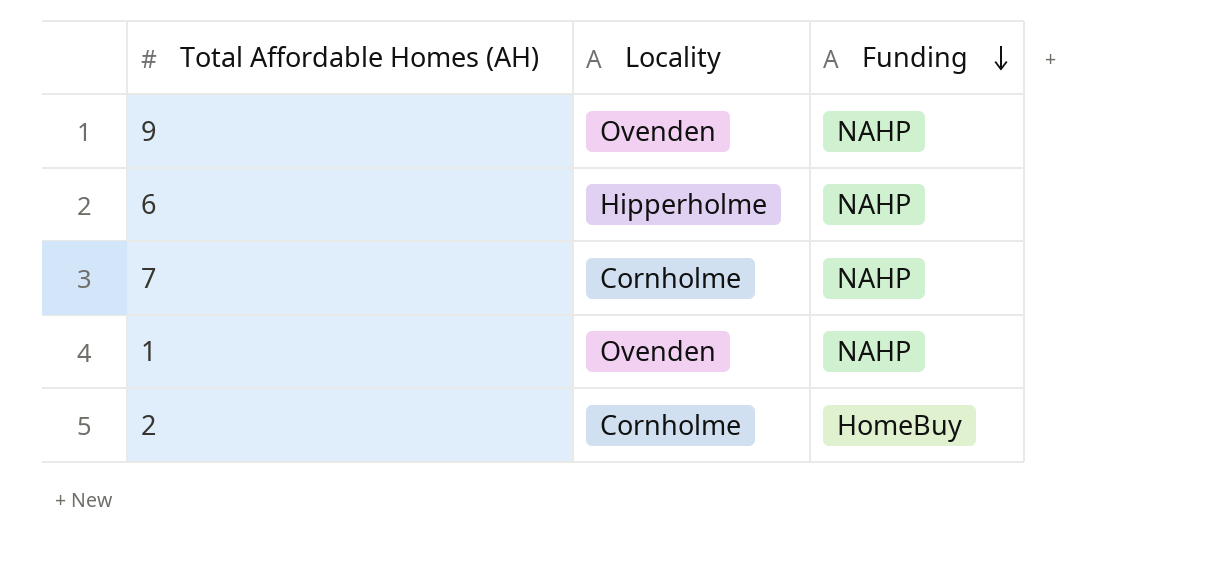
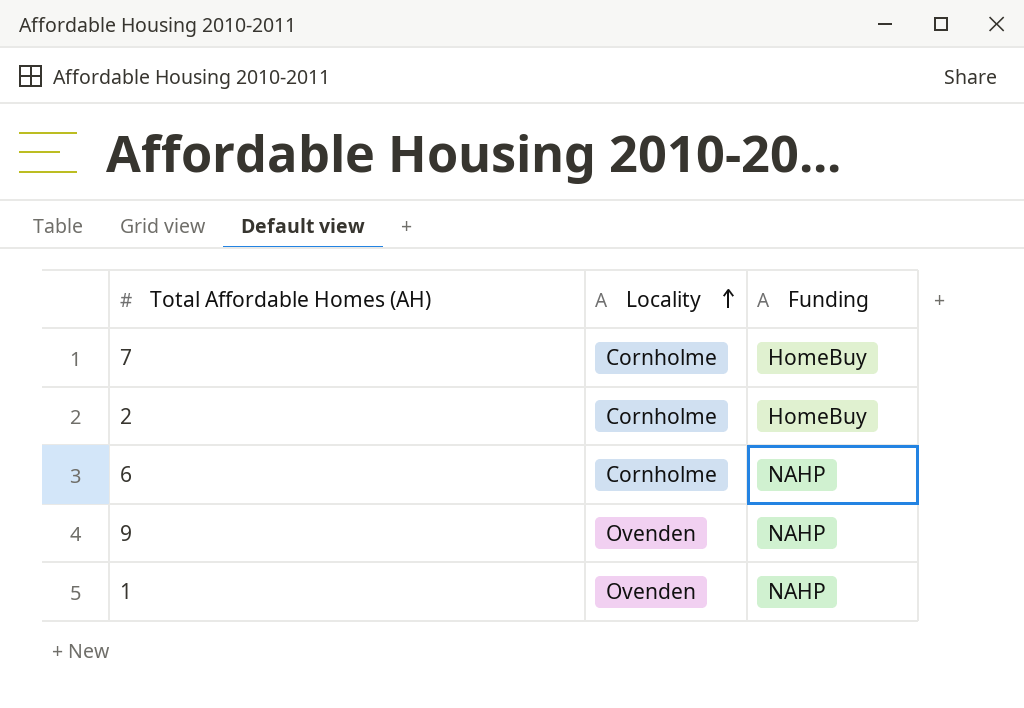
row order: Funding descending -> Locality ascending
7 | Funding: NAHP -> HomeBuy
6 | Locality: Hipperholme -> Cornholme

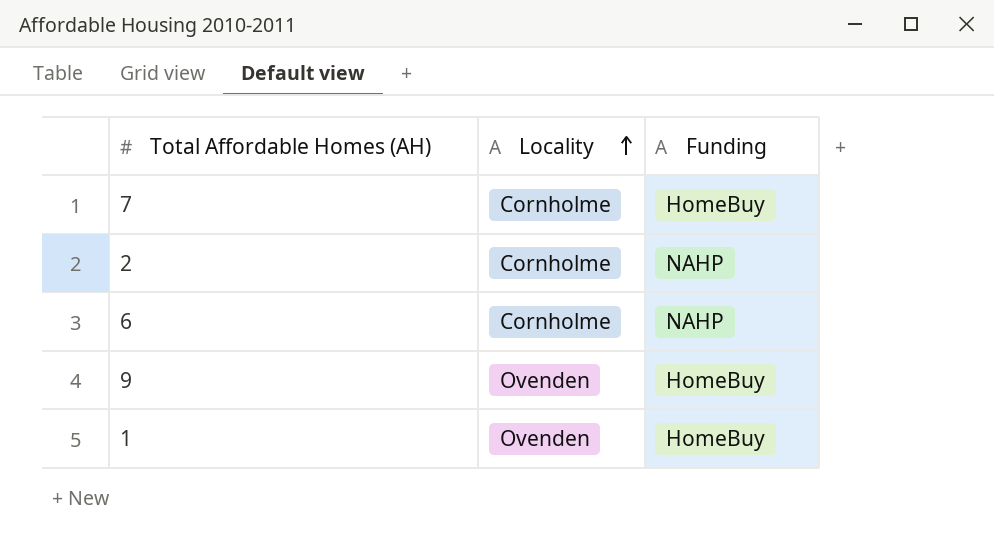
2 | Funding: HomeBuy -> NAHP
9 | Funding: NAHP -> HomeBuy
1 | Funding: NAHP -> HomeBuy

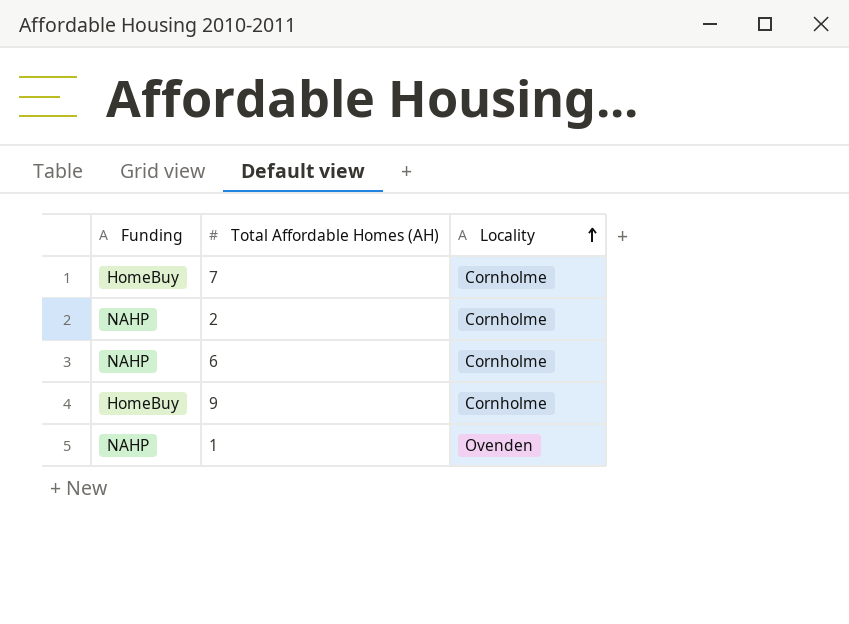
column Funding | position: 3 -> 1
9 | Locality: Ovenden -> Cornholme
1 | Funding: HomeBuy -> NAHP

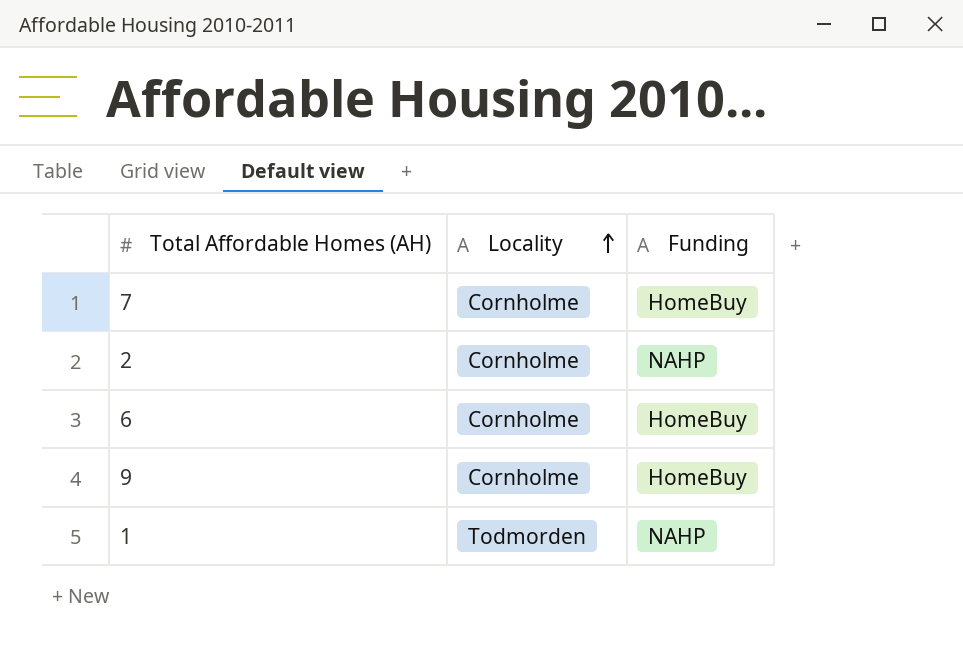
column Funding | position: 1 -> 3
6 | Funding: NAHP -> HomeBuy
1 | Locality: Ovenden -> Todmorden

